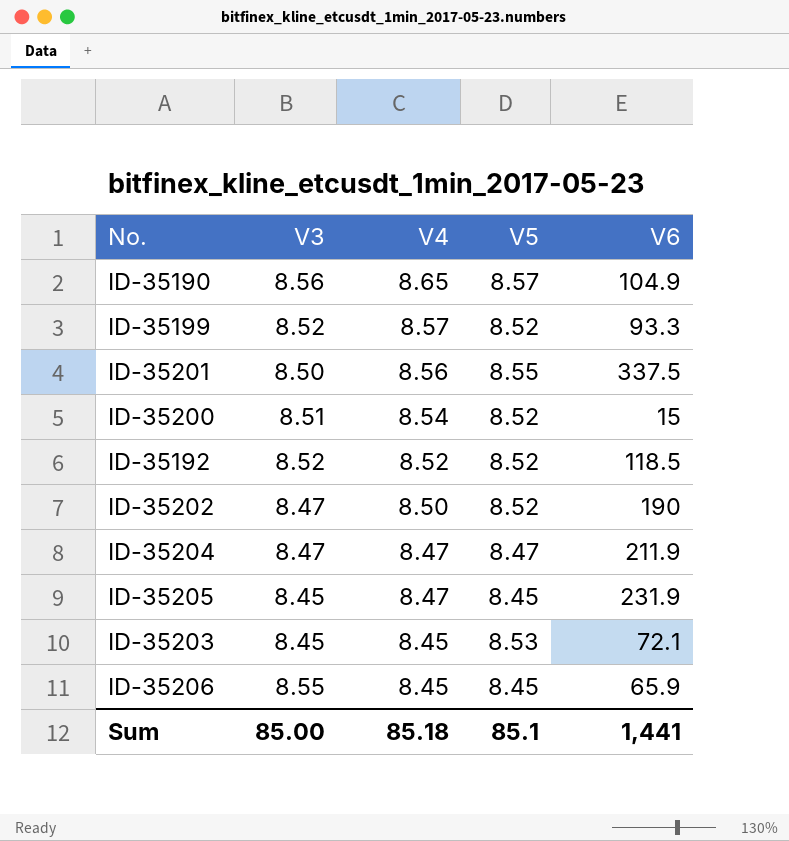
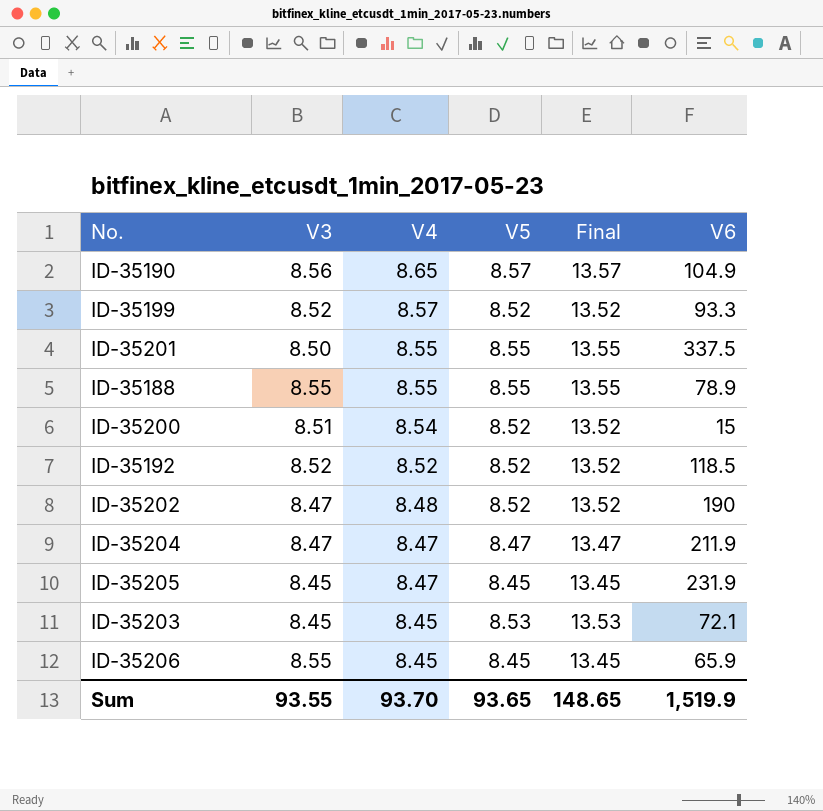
column Final | formula: none -> [V5] + 5
ID-35201 | V4: 8.56 -> 8.55
row ID-35188: none -> 8.55 | 8.55 | 8.55 | 13.55 | 78.9
ID-35202 | V4: 8.50 -> 8.48
Sum | V3: 85.00 -> 93.55
Sum | V4: 85.18 -> 93.70
Sum | V5: 85.1 -> 93.65
Sum | V6: 1,441 -> 1,519.9

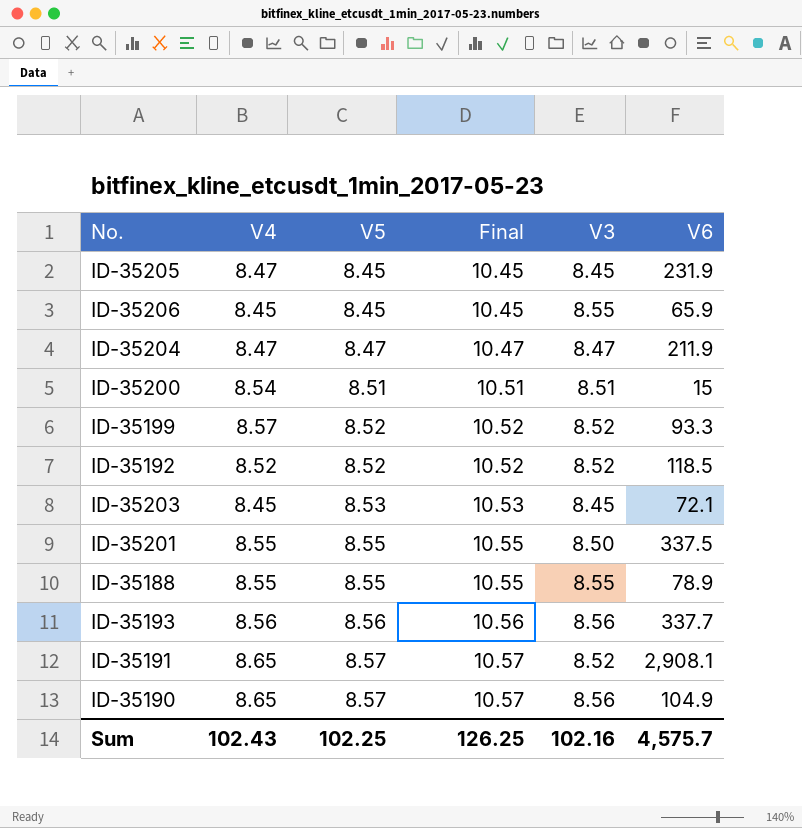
row order: V4 descending -> V5 ascending
column Final | formula: [V5] + 5 -> [V5] + 2
column V3 | position: 2 -> 5
row ID-35202: 8.47 | 8.48 | 8.52 | 13.52 | 190 -> none
ID-35200 | V5: 8.52 -> 8.51
row ID-35193: none -> 8.56 | 8.56 | 10.56 | 8.56 | 337.7
row ID-35191: none -> 8.65 | 8.57 | 10.57 | 8.52 | 2,908.1
Sum | V4: 93.70 -> 102.43
Sum | V5: 93.65 -> 102.25
Sum | Final: 148.65 -> 126.25
Sum | V3: 93.55 -> 102.16
Sum | V6: 1,519.9 -> 4,575.7

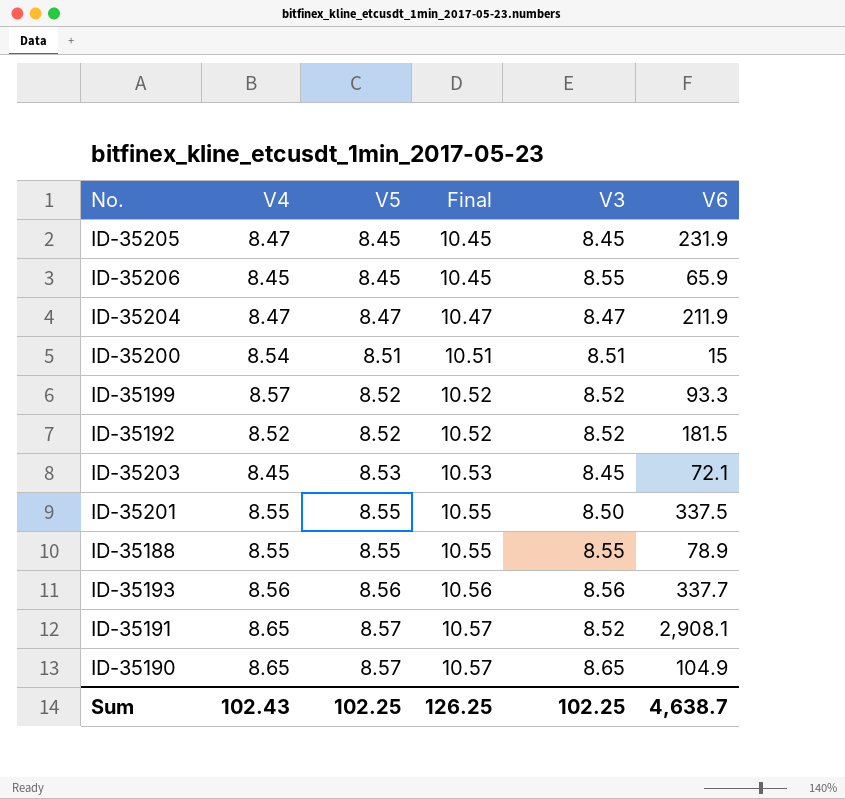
ID-35192 | V6: 118.5 -> 181.5
ID-35190 | V3: 8.56 -> 8.65
Sum | V3: 102.16 -> 102.25
Sum | V6: 4,575.7 -> 4,638.7

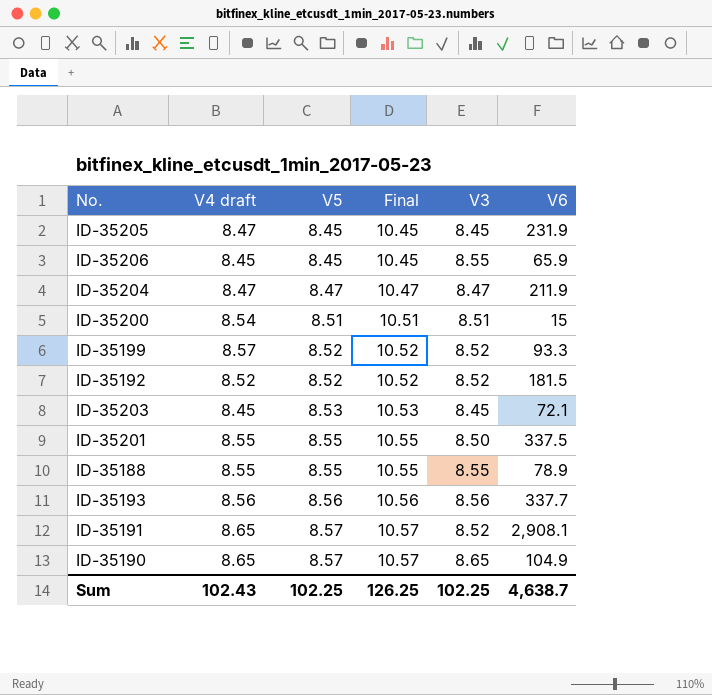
column name: V4 -> V4 draft

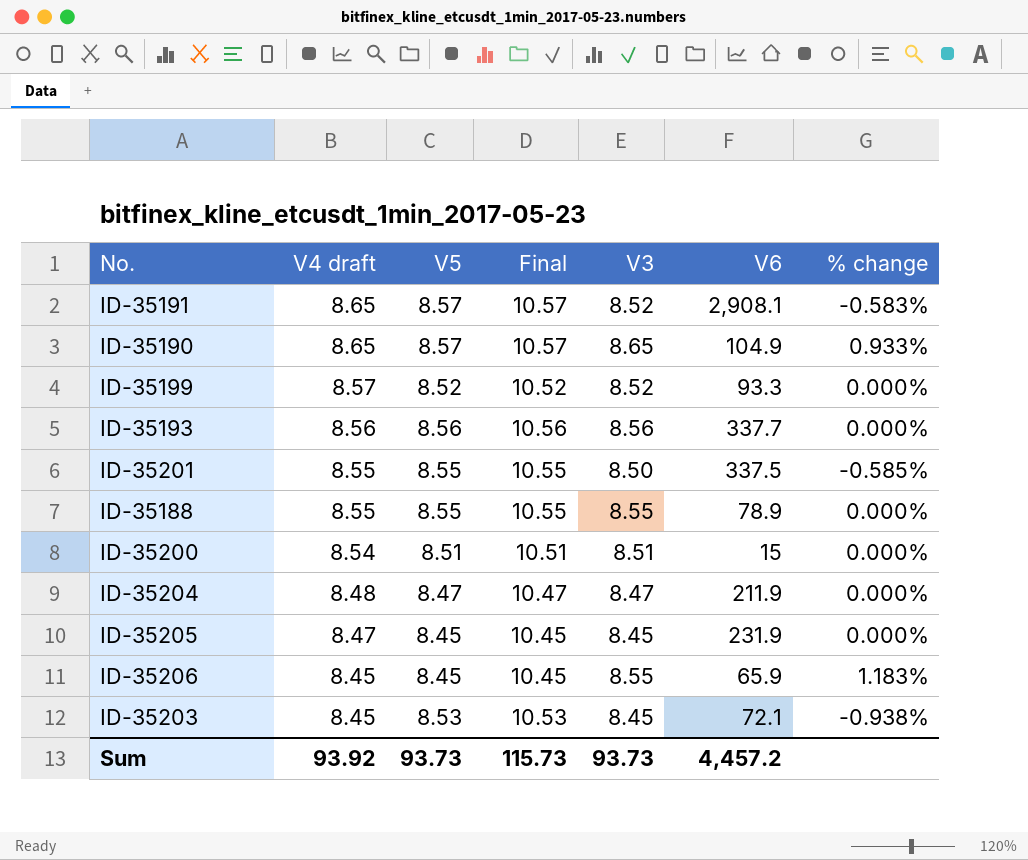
row order: V5 ascending -> V4 draft descending
column % change | formula: none -> ([V3] - [V5]) / [V5]
row ID-35192: 8.52 | 8.52 | 10.52 | 8.52 | 181.5 -> none
ID-35204 | V4 draft: 8.47 -> 8.48
Sum | V4 draft: 102.43 -> 93.92
Sum | V5: 102.25 -> 93.73
Sum | Final: 126.25 -> 115.73
Sum | V3: 102.25 -> 93.73
Sum | V6: 4,638.7 -> 4,457.2

